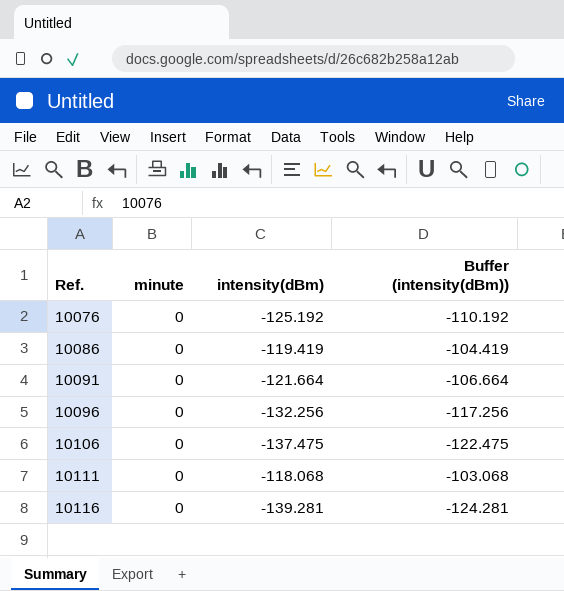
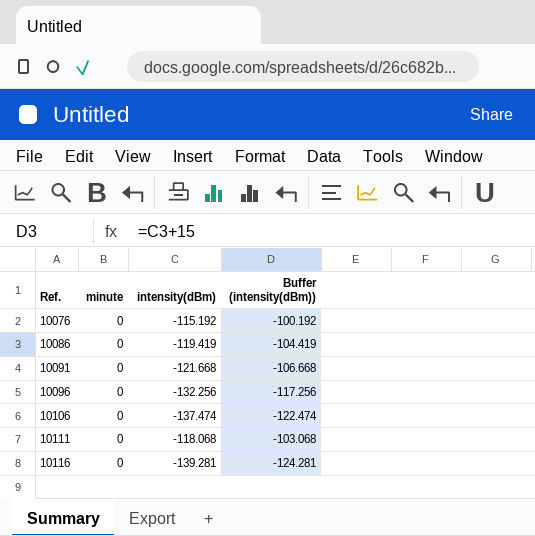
10076 | intensity(dBm): -125.192 -> -115.192
10076 | Buffer (intensity(dBm)): -110.192 -> -100.192
10091 | intensity(dBm): -121.664 -> -121.668
10091 | Buffer (intensity(dBm)): -106.664 -> -106.668
10106 | intensity(dBm): -137.475 -> -137.474
10106 | Buffer (intensity(dBm)): -122.475 -> -122.474

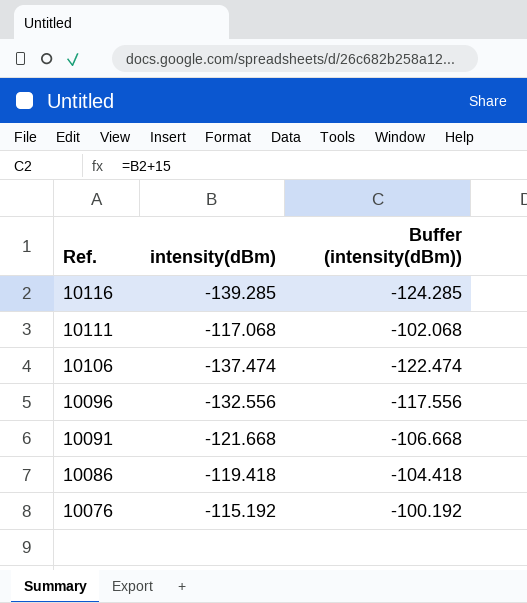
row order: Ref. ascending -> Ref. descending
column minute | position: 2 -> none
10116 | intensity(dBm): -139.281 -> -139.285
10116 | Buffer (intensity(dBm)): -124.281 -> -124.285
10111 | intensity(dBm): -118.068 -> -117.068
10111 | Buffer (intensity(dBm)): -103.068 -> -102.068
10096 | intensity(dBm): -132.256 -> -132.556
10096 | Buffer (intensity(dBm)): -117.256 -> -117.556
10086 | intensity(dBm): -119.419 -> -119.418
10086 | Buffer (intensity(dBm)): -104.419 -> -104.418

